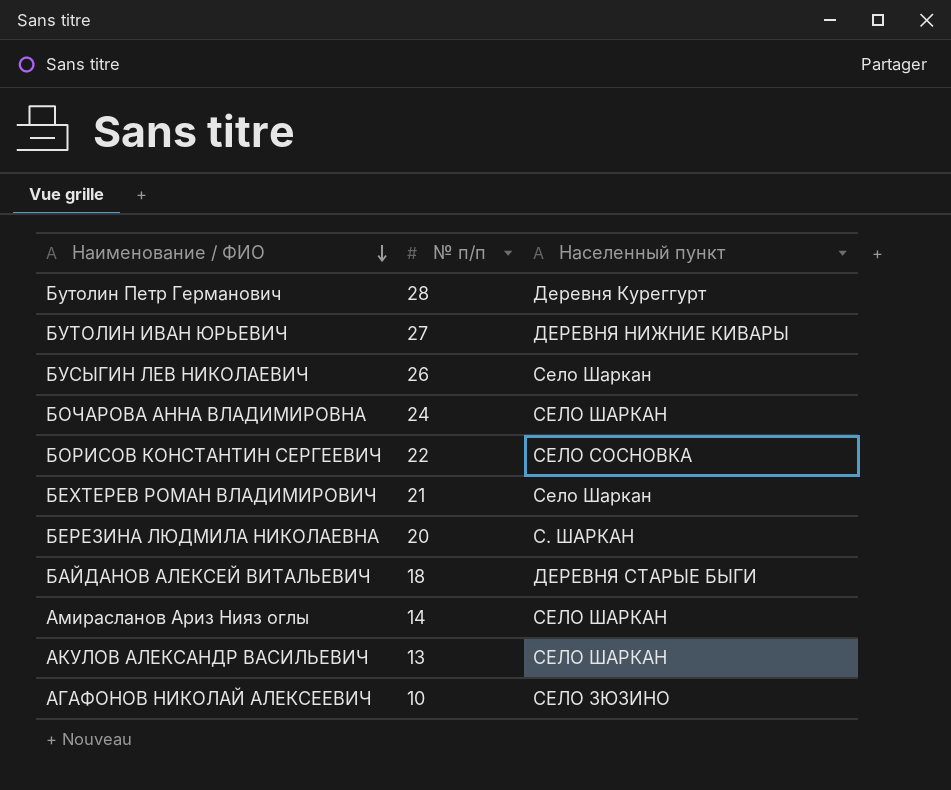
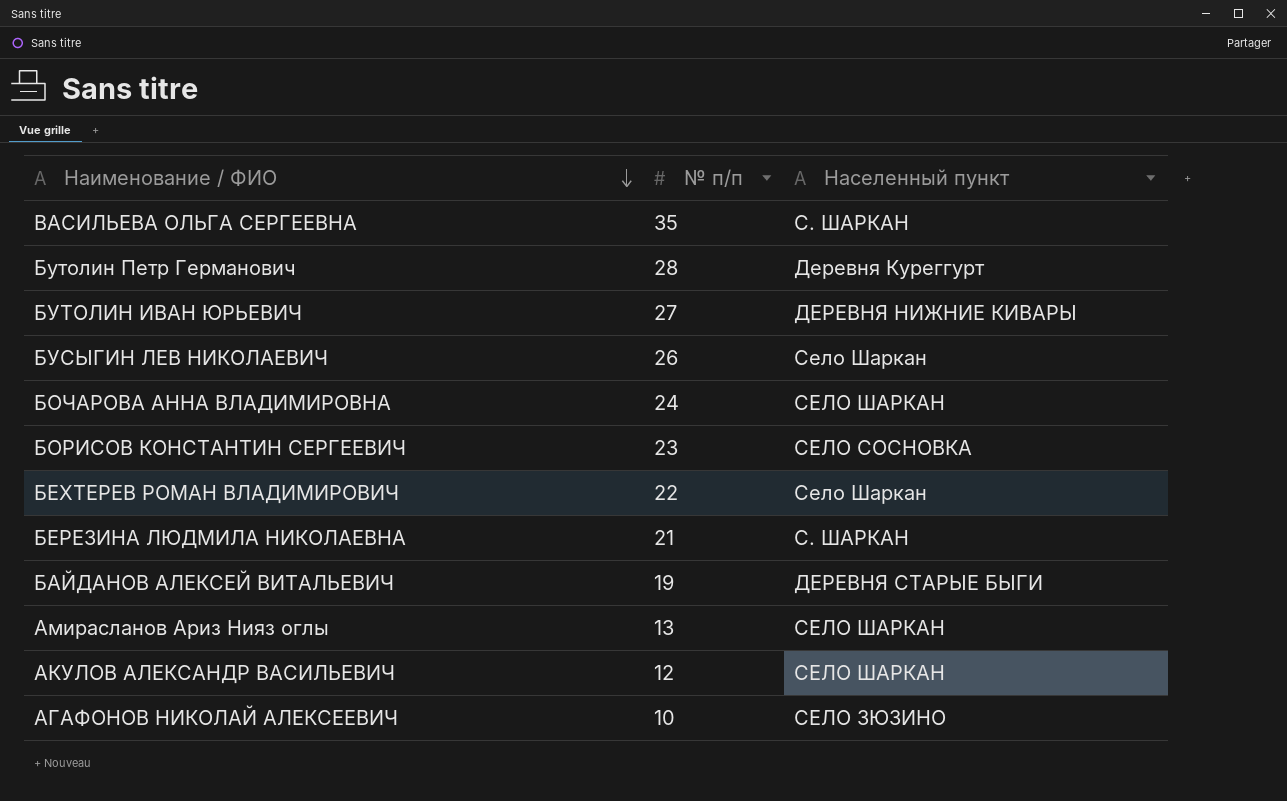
row ВАСИЛЬЕВА ОЛЬГА СЕРГЕЕВНА: none -> 35 | С. ШАРКАН
БОРИСОВ КОНСТАНТИН СЕРГЕЕВИЧ | № п/п: 22 -> 23
БЕХТЕРЕВ РОМАН ВЛАДИМИРОВИЧ | № п/п: 21 -> 22
БЕРЕЗИНА ЛЮДМИЛА НИКОЛАЕВНА | № п/п: 20 -> 21
БАЙДАНОВ АЛЕКСЕЙ ВИТАЛЬЕВИЧ | № п/п: 18 -> 19
Амирасланов Ариз Нияз оглы | № п/п: 14 -> 13
АКУЛОВ АЛЕКСАНДР ВАСИЛЬЕВИЧ | № п/п: 13 -> 12

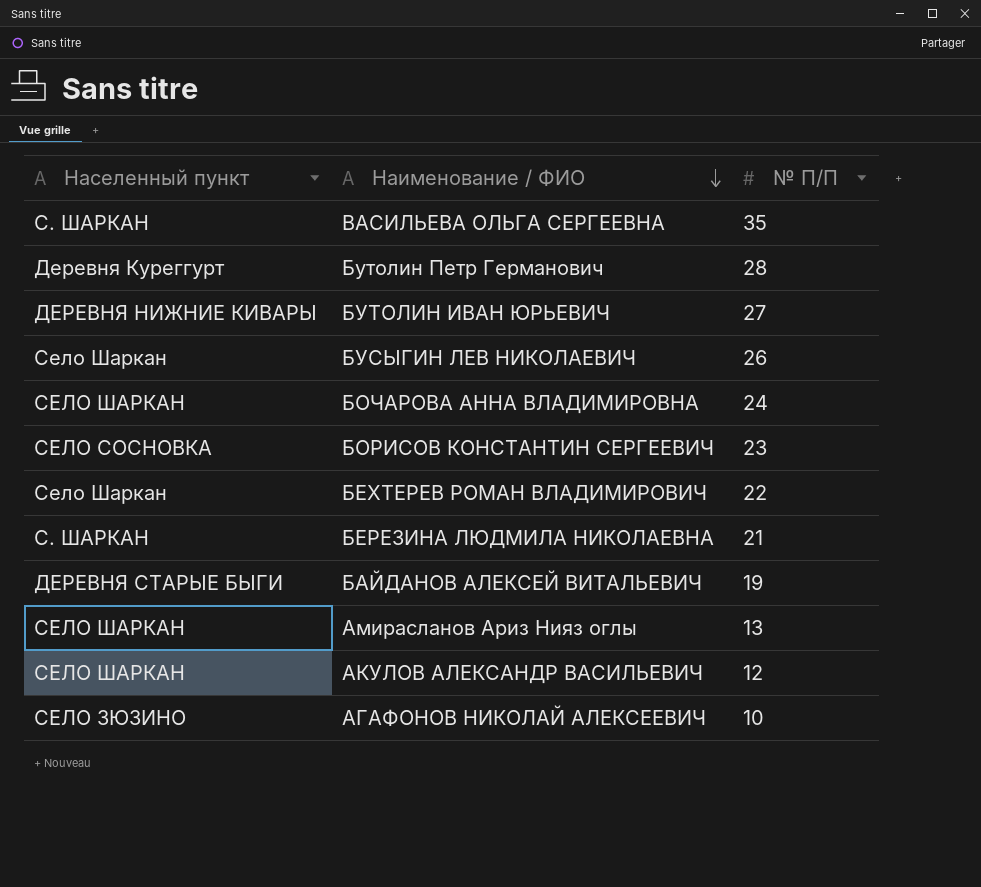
column Населенный пункт | position: 3 -> 1
column name: № п/п -> № П/П

